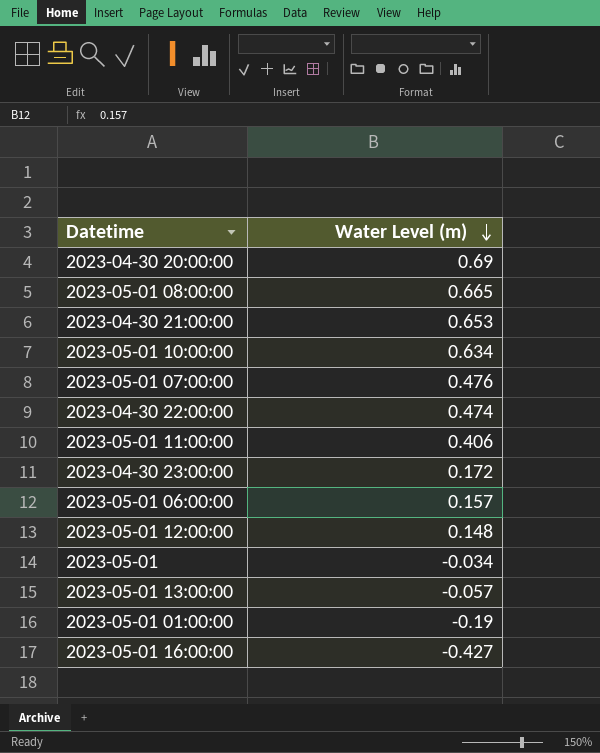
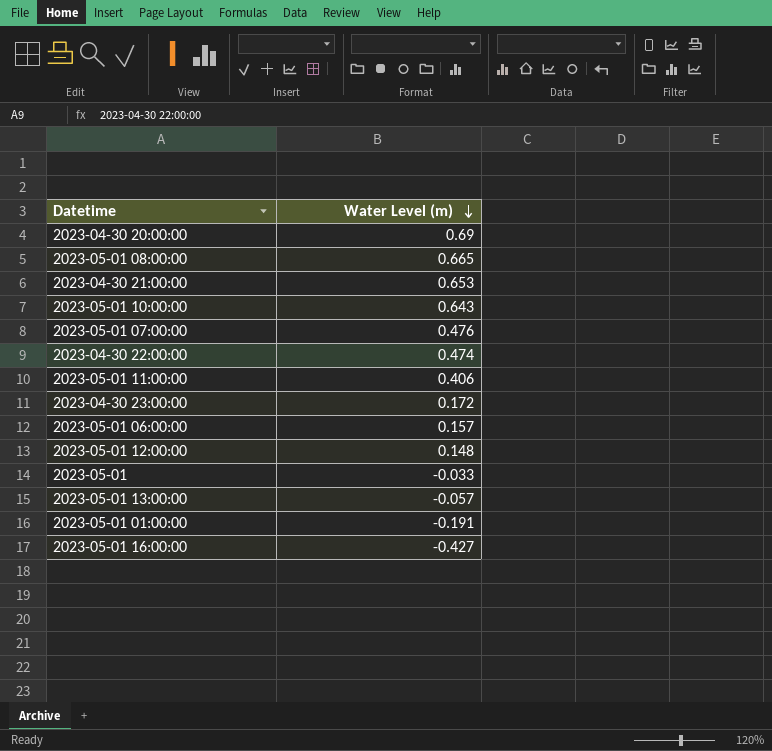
2023-05-01 10:00:00 | Water Level (m): 0.634 -> 0.643
2023-05-01 | Water Level (m): -0.034 -> -0.033
2023-05-01 01:00:00 | Water Level (m): -0.19 -> -0.191

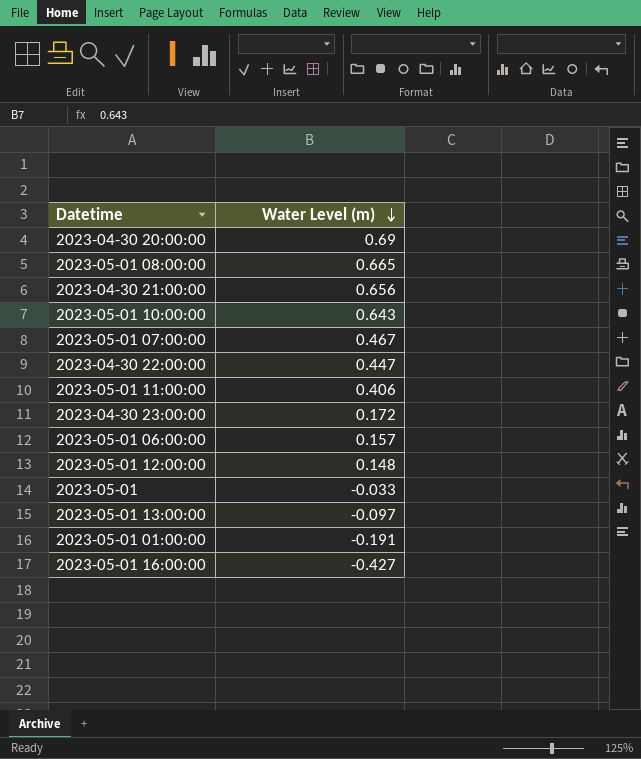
2023-04-30 21:00:00 | Water Level (m): 0.653 -> 0.656
2023-05-01 07:00:00 | Water Level (m): 0.476 -> 0.467
2023-04-30 22:00:00 | Water Level (m): 0.474 -> 0.447
2023-05-01 13:00:00 | Water Level (m): -0.057 -> -0.097

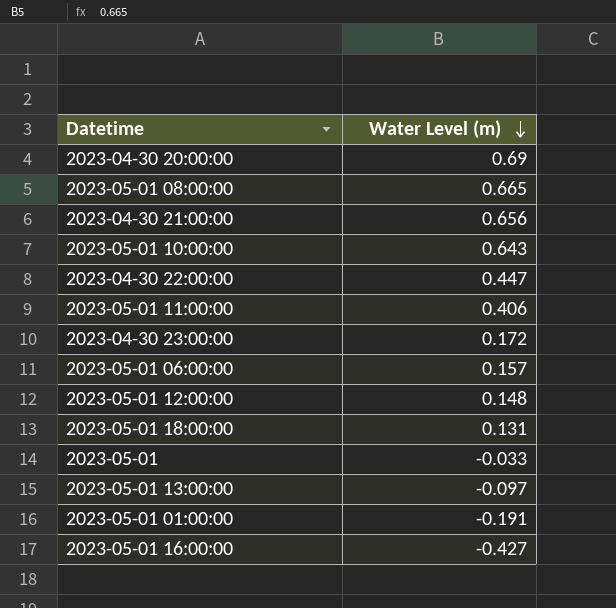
row 2023-05-01 07:00:00: 0.467 -> none
row 2023-05-01 18:00:00: none -> 0.131

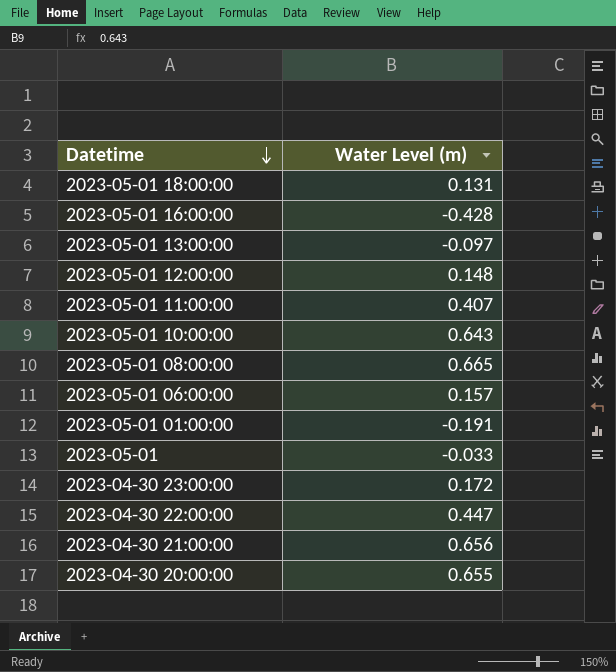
row order: Water Level (m) descending -> Datetime descending
2023-05-01 16:00:00 | Water Level (m): -0.427 -> -0.428
2023-05-01 11:00:00 | Water Level (m): 0.406 -> 0.407
2023-04-30 20:00:00 | Water Level (m): 0.69 -> 0.655

